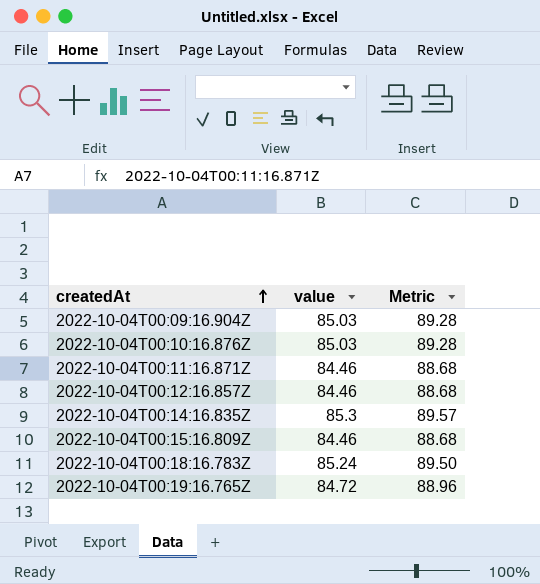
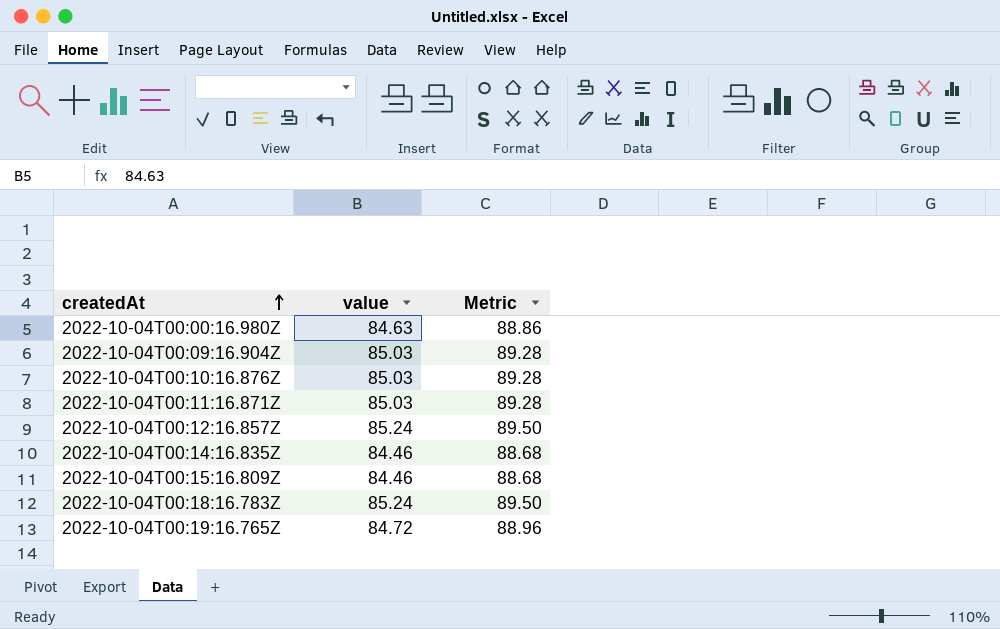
row 2022-10-04T00:00:16.980Z: none -> 84.63 | 88.86
2022-10-04T00:11:16.871Z | value: 84.46 -> 85.03
2022-10-04T00:11:16.871Z | Metric: 88.68 -> 89.28
2022-10-04T00:12:16.857Z | value: 84.46 -> 85.24
2022-10-04T00:12:16.857Z | Metric: 88.68 -> 89.50
2022-10-04T00:14:16.835Z | value: 85.3 -> 84.46
2022-10-04T00:14:16.835Z | Metric: 89.57 -> 88.68

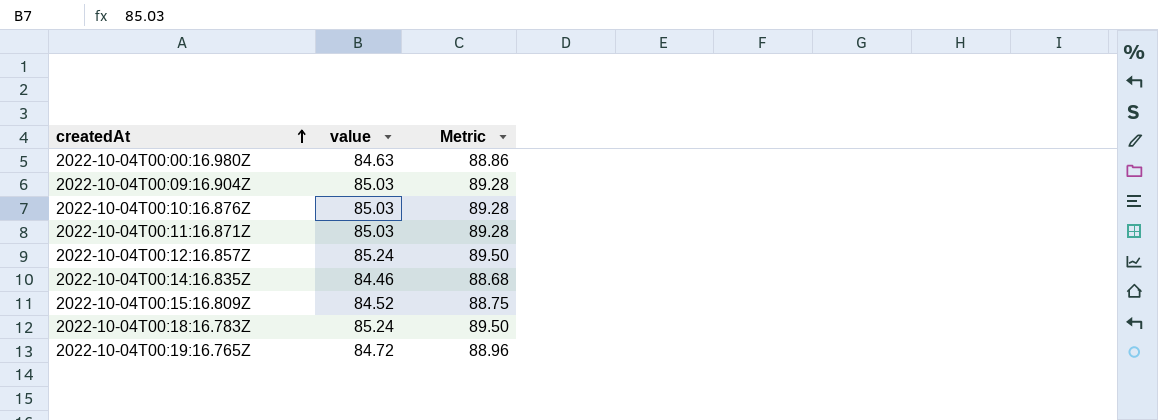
2022-10-04T00:15:16.809Z | value: 84.46 -> 84.52
2022-10-04T00:15:16.809Z | Metric: 88.68 -> 88.75

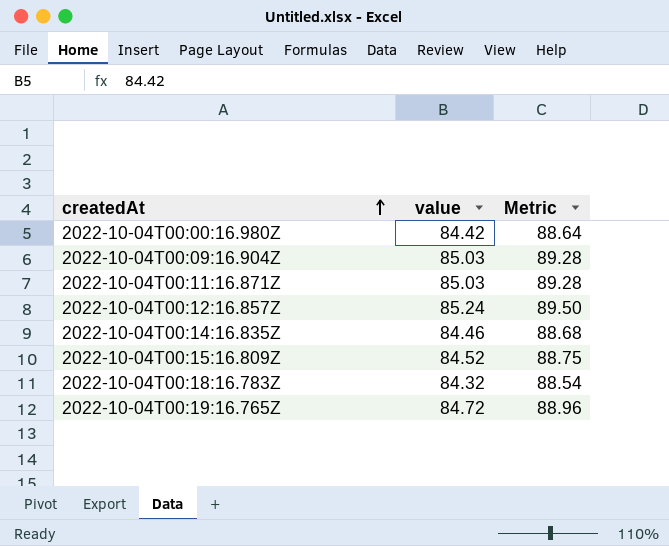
row 2022-10-04T00:10:16.876Z: 85.03 | 89.28 -> none
2022-10-04T00:00:16.980Z | value: 84.63 -> 84.42
2022-10-04T00:00:16.980Z | Metric: 88.86 -> 88.64
2022-10-04T00:18:16.783Z | value: 85.24 -> 84.32
2022-10-04T00:18:16.783Z | Metric: 89.50 -> 88.54

